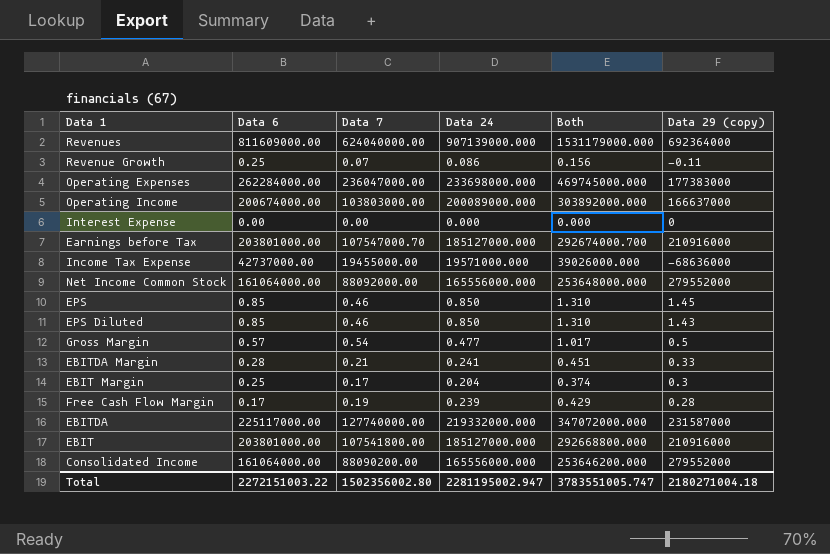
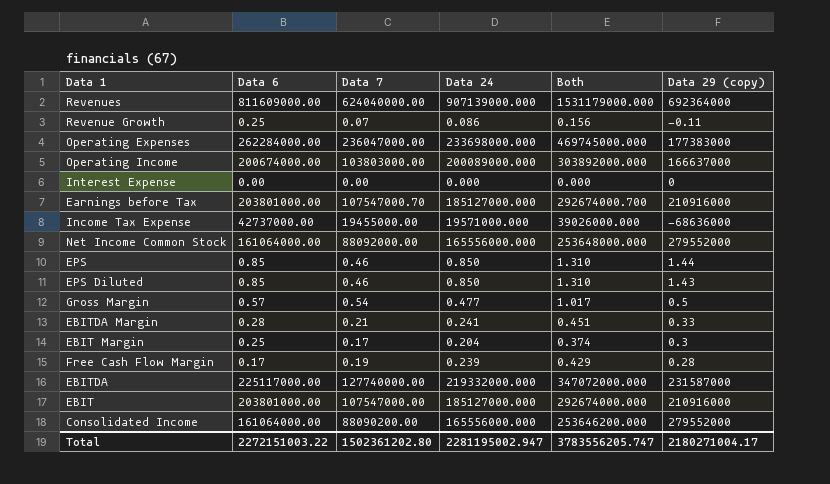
EPS | Data 29 (copy): 1.45 -> 1.44
EBIT | Data 7: 107541800.00 -> 107547000.00
EBIT | Both: 292668800.000 -> 292674000.000
Total | Data 7: 1502356002.80 -> 1502361202.80
Total | Both: 3783551005.747 -> 3783556205.747
Total | Data 29 (copy): 2180271004.18 -> 2180271004.17

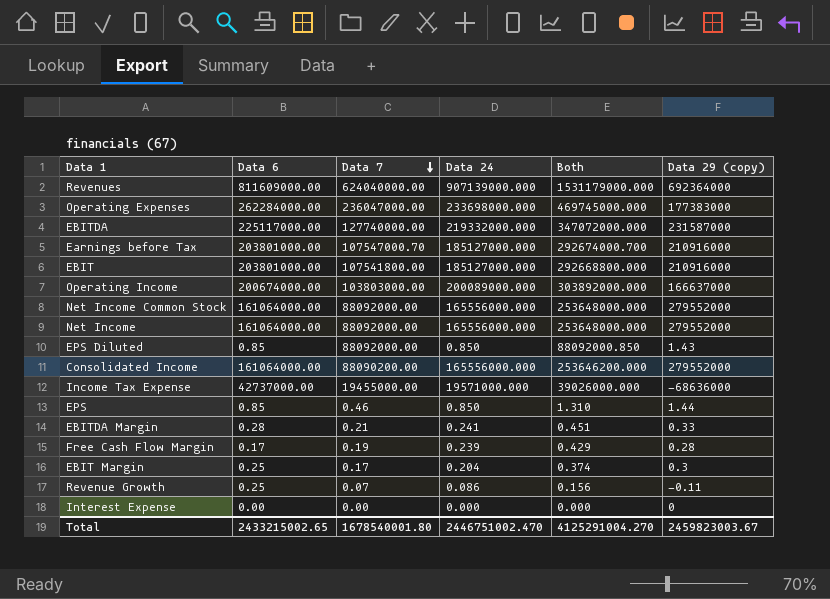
row order: none -> Data 7 descending
row Gross Margin: 0.57 | 0.54 | 0.477 | 1.017 | 0.5 -> none
EBIT | Data 7: 107547000.00 -> 107541800.00
EBIT | Both: 292674000.000 -> 292668800.000
row Net Income: none -> 161064000.00 | 88092000.00 | 165556000.000 | 253648000.000 | 279552000
EPS Diluted | Data 7: 0.46 -> 88092000.00
EPS Diluted | Both: 1.310 -> 88092000.850
Total | Data 6: 2272151003.22 -> 2433215002.65
Total | Data 7: 1502361202.80 -> 1678540001.80
Total | Data 24: 2281195002.947 -> 2446751002.470
Total | Both: 3783556205.747 -> 4125291004.270
Total | Data 29 (copy): 2180271004.17 -> 2459823003.67

